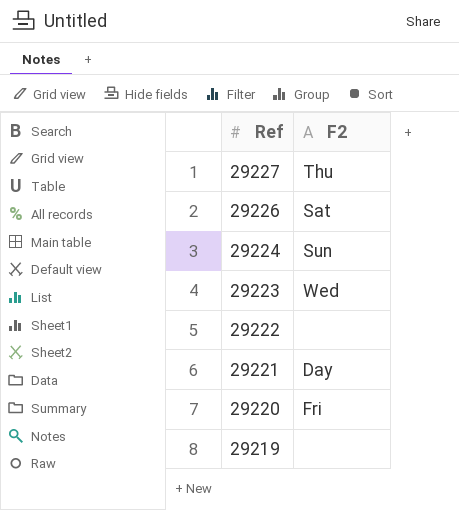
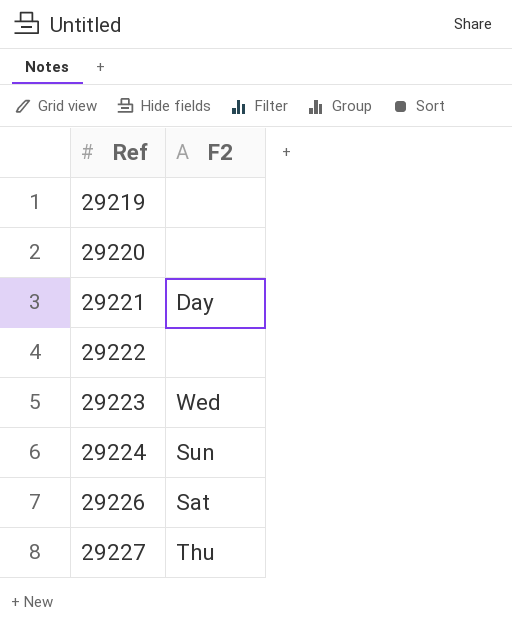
row order: Ref descending -> Ref ascending
29220 | F2: Fri -> none

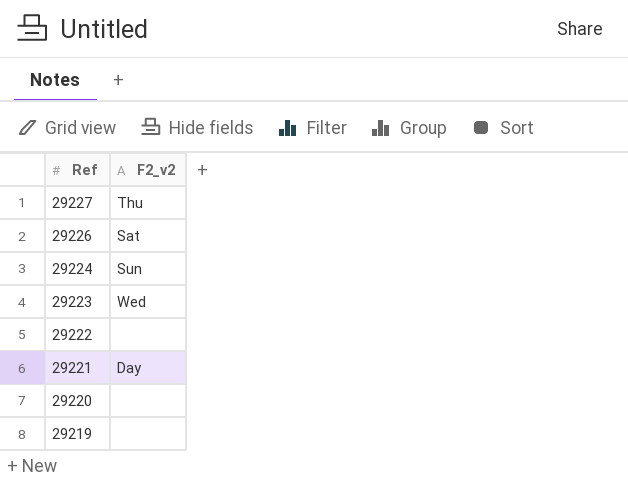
row order: Ref ascending -> Ref descending
column name: F2 -> F2_v2

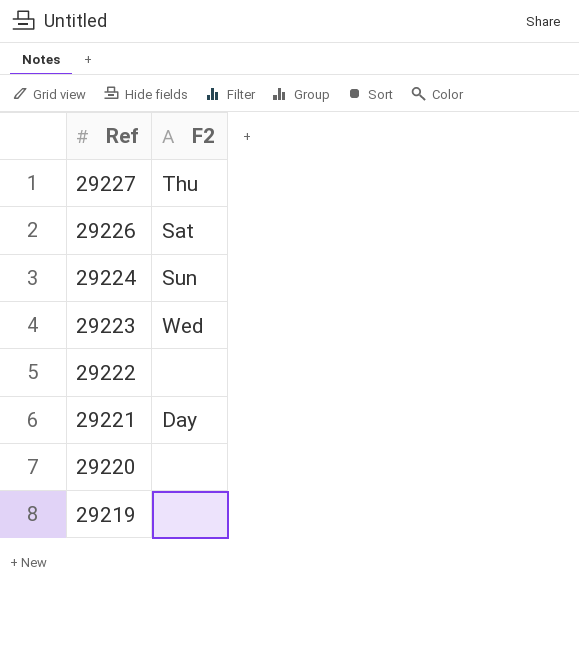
column name: F2_v2 -> F2

